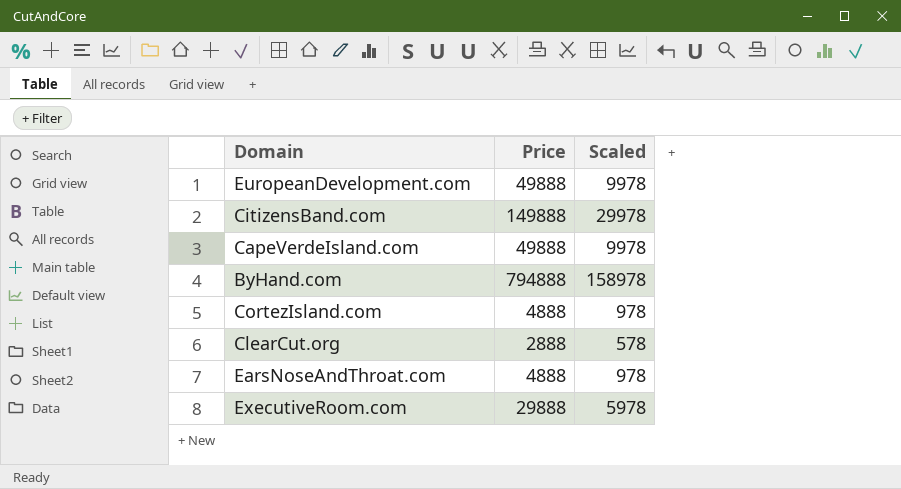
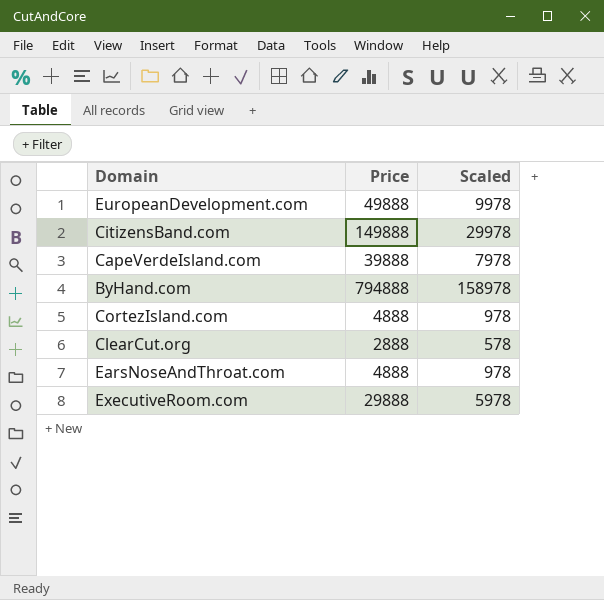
CapeVerdeIsland.com | Price: 49888 -> 39888
CapeVerdeIsland.com | Scaled: 9978 -> 7978

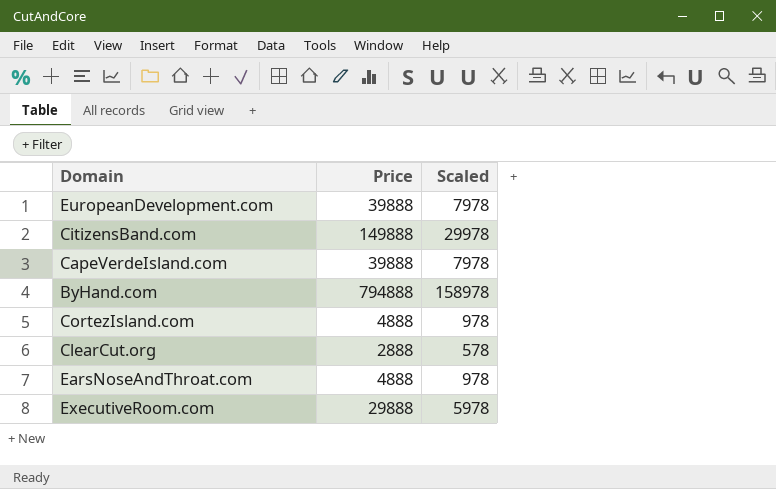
EuropeanDevelopment.com | Price: 49888 -> 39888
EuropeanDevelopment.com | Scaled: 9978 -> 7978

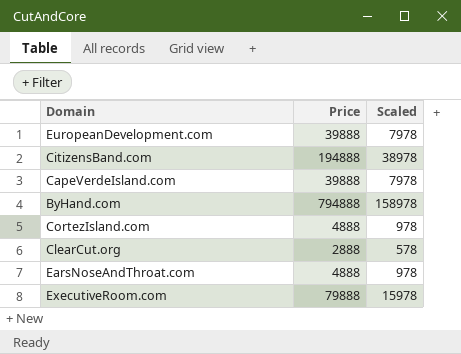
CitizensBand.com | Price: 149888 -> 194888
CitizensBand.com | Scaled: 29978 -> 38978
ExecutiveRoom.com | Price: 29888 -> 79888
ExecutiveRoom.com | Scaled: 5978 -> 15978

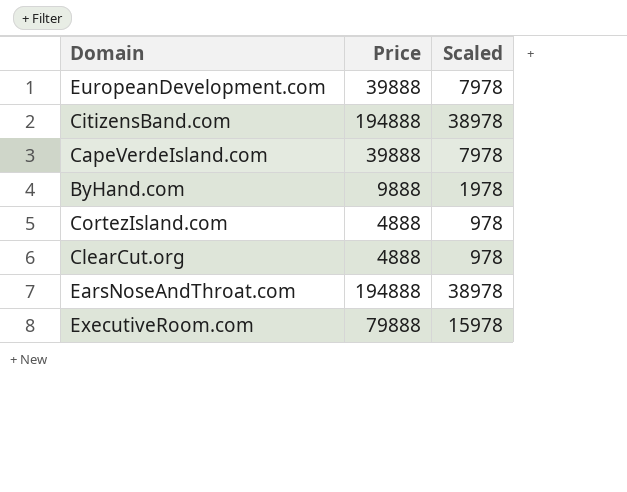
ByHand.com | Price: 794888 -> 9888
ByHand.com | Scaled: 158978 -> 1978
ClearCut.org | Price: 2888 -> 4888
ClearCut.org | Scaled: 578 -> 978
EarsNoseAndThroat.com | Price: 4888 -> 194888
EarsNoseAndThroat.com | Scaled: 978 -> 38978

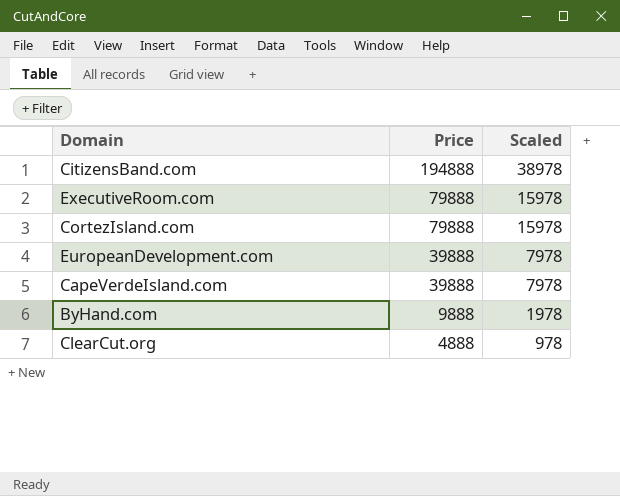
row order: none -> Price descending
row EarsNoseAndThroat.com: 194888 | 38978 -> none
CortezIsland.com | Price: 4888 -> 79888
CortezIsland.com | Scaled: 978 -> 15978

